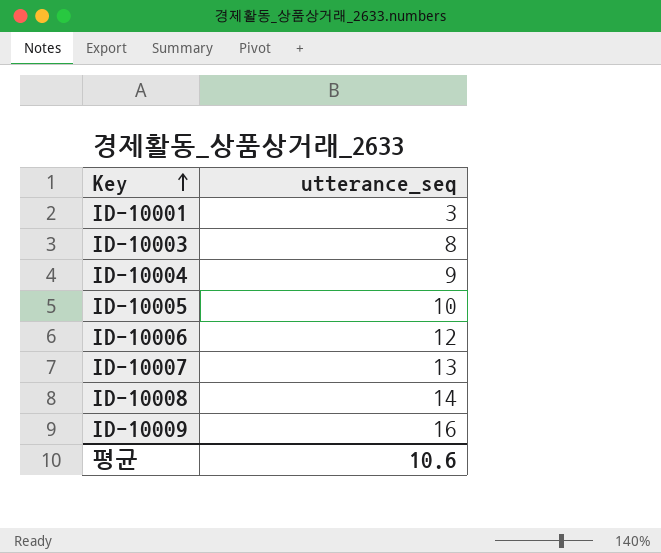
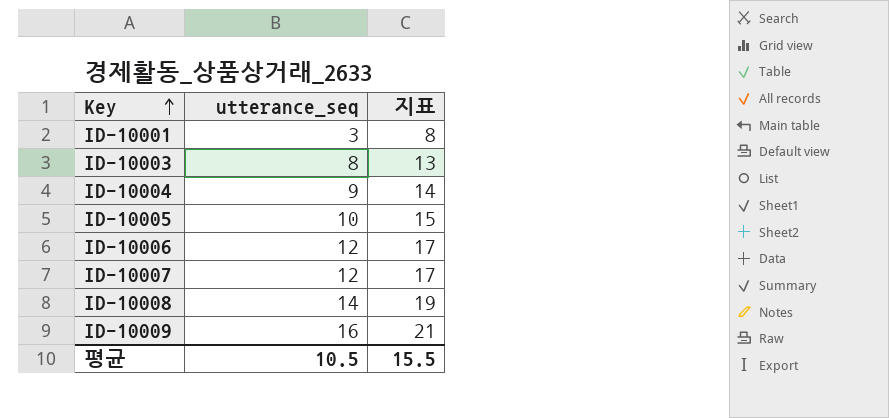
column 지표 | formula: none -> [utterance_seq] + 5
ID-10007 | utterance_seq: 13 -> 12
평균 | utterance_seq: 10.6 -> 10.5

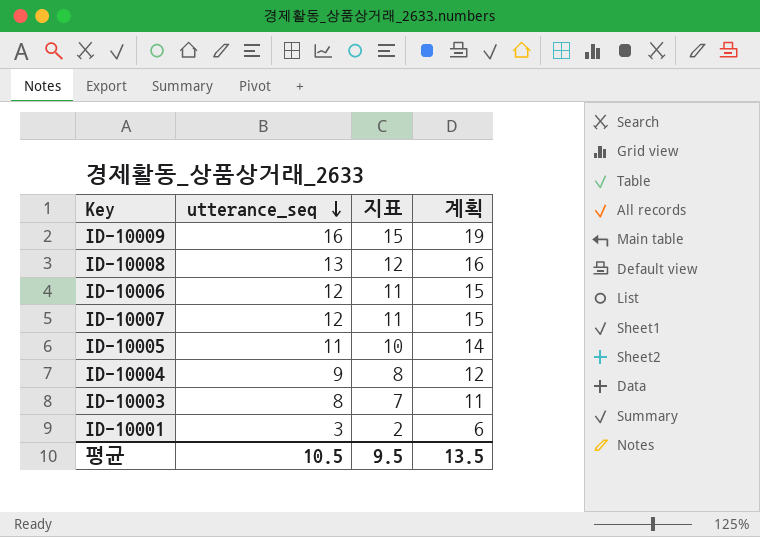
row order: Key ascending -> utterance_seq descending
column 지표 | formula: [utterance_seq] + 5 -> [utterance_seq] - 1
column 계획 | formula: none -> [utterance_seq] + 3
ID-10008 | utterance_seq: 14 -> 13
ID-10005 | utterance_seq: 10 -> 11
평균 | 지표: 15.5 -> 9.5

